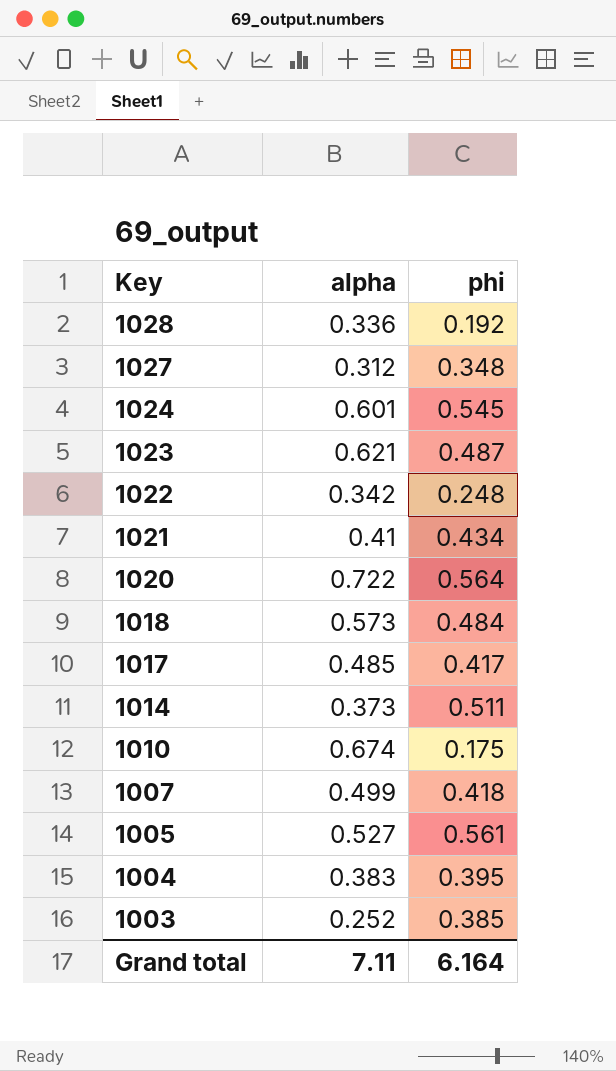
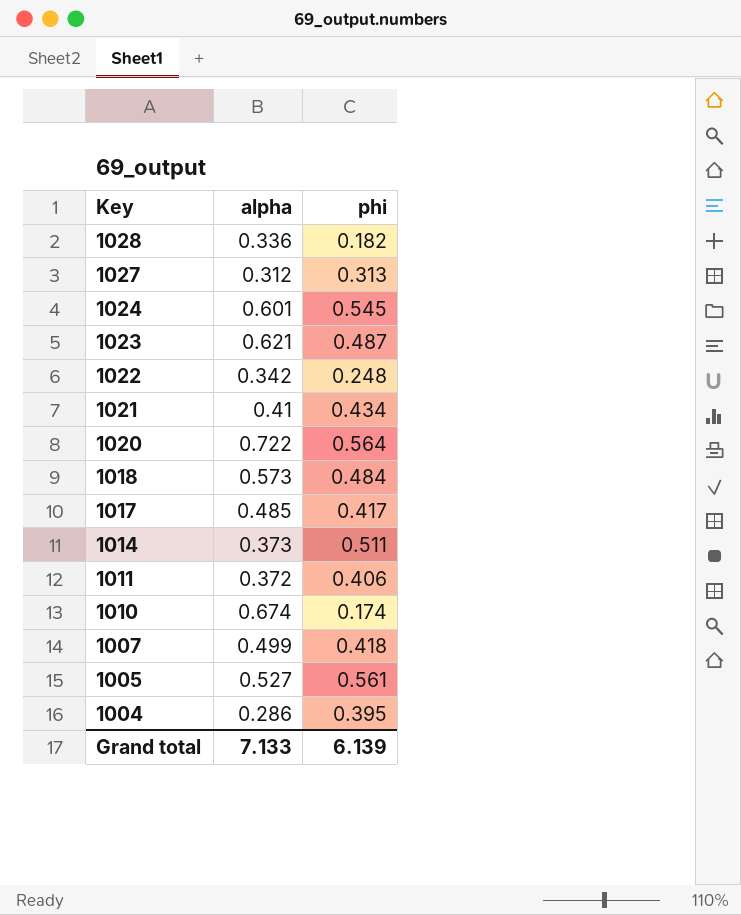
row 1003: 0.252 | 0.385 -> none
1028 | phi: 0.192 -> 0.182
1027 | phi: 0.348 -> 0.313
row 1011: none -> 0.372 | 0.406
1010 | phi: 0.175 -> 0.174
1004 | alpha: 0.383 -> 0.286
Grand total | alpha: 7.11 -> 7.133
Grand total | phi: 6.164 -> 6.139

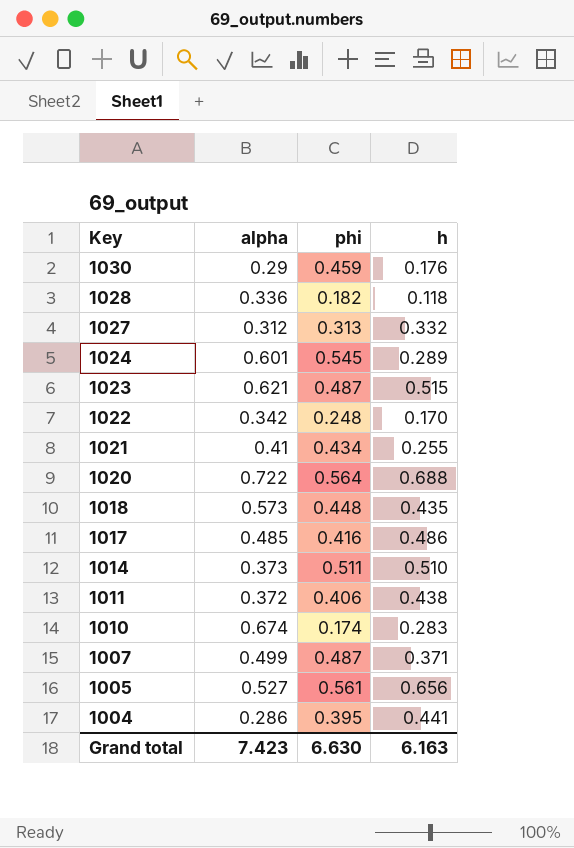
column h | position: none -> 4
row 1030: none -> 0.29 | 0.459 | 0.176
1018 | phi: 0.484 -> 0.448
1017 | phi: 0.417 -> 0.416
1007 | phi: 0.418 -> 0.487
Grand total | alpha: 7.133 -> 7.423
Grand total | phi: 6.139 -> 6.630

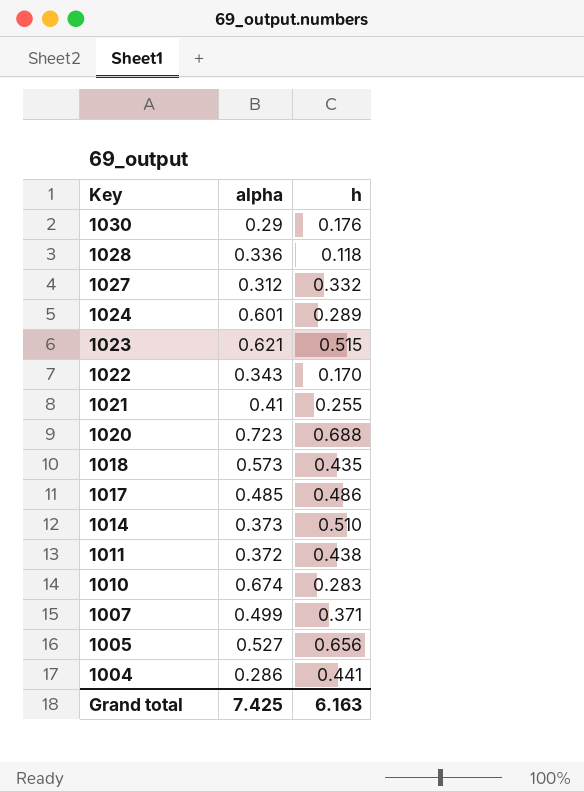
column phi | position: 3 -> none
1022 | alpha: 0.342 -> 0.343
1020 | alpha: 0.722 -> 0.723
Grand total | alpha: 7.423 -> 7.425

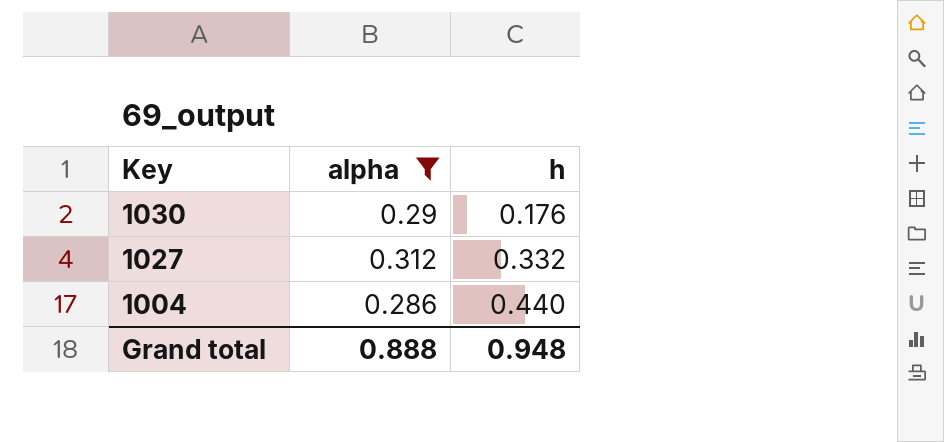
filter: none -> alpha <= 0.312
1004 | h: 0.441 -> 0.440
Grand total | alpha: 7.425 -> 0.888
Grand total | h: 6.163 -> 0.948

